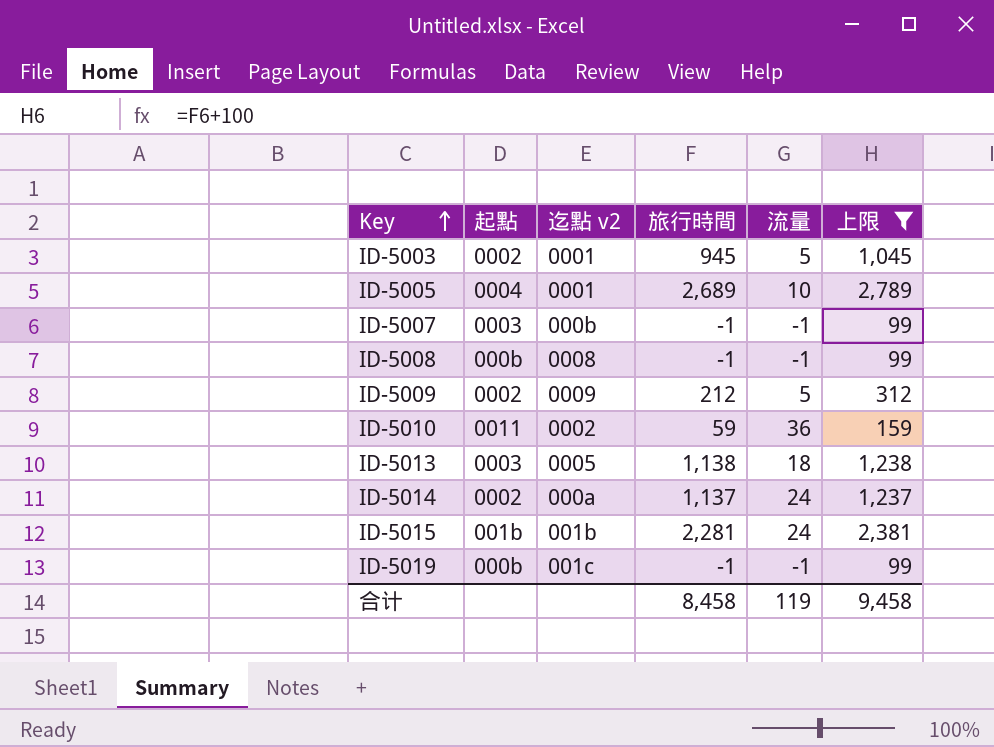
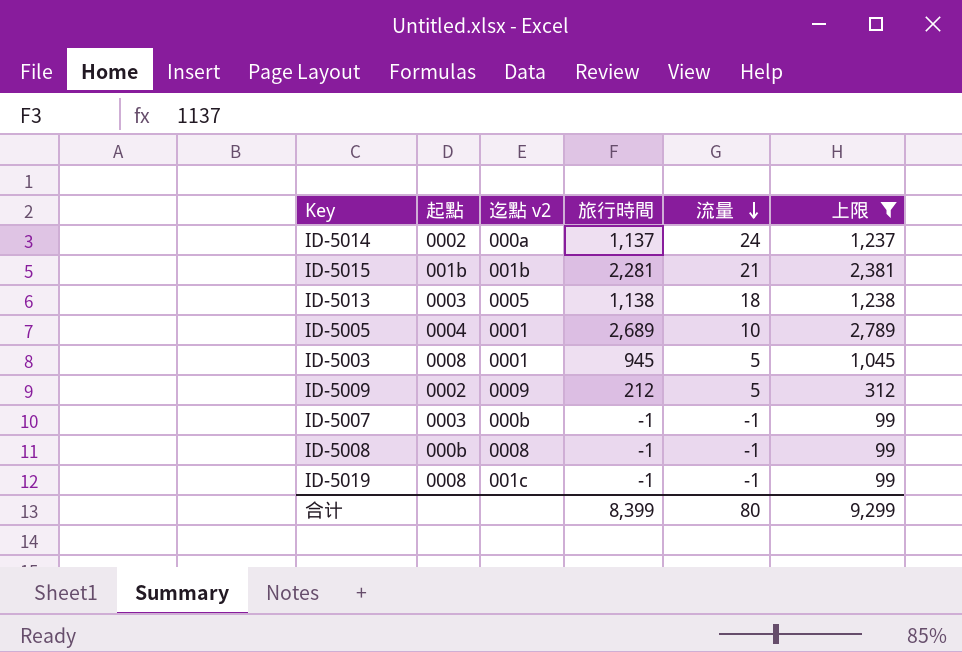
row order: Key ascending -> 流量 descending
row ID-5010: 0011 | 0002 | 59 | 36 | 159 -> none
ID-5015 | 流量: 24 -> 21
ID-5003 | 起點: 0002 -> 0008
ID-5019 | 起點: 000b -> 0008
合计 | 旅行時間: 8,458 -> 8,399
合计 | 流量: 119 -> 80
合计 | 上限: 9,458 -> 9,299

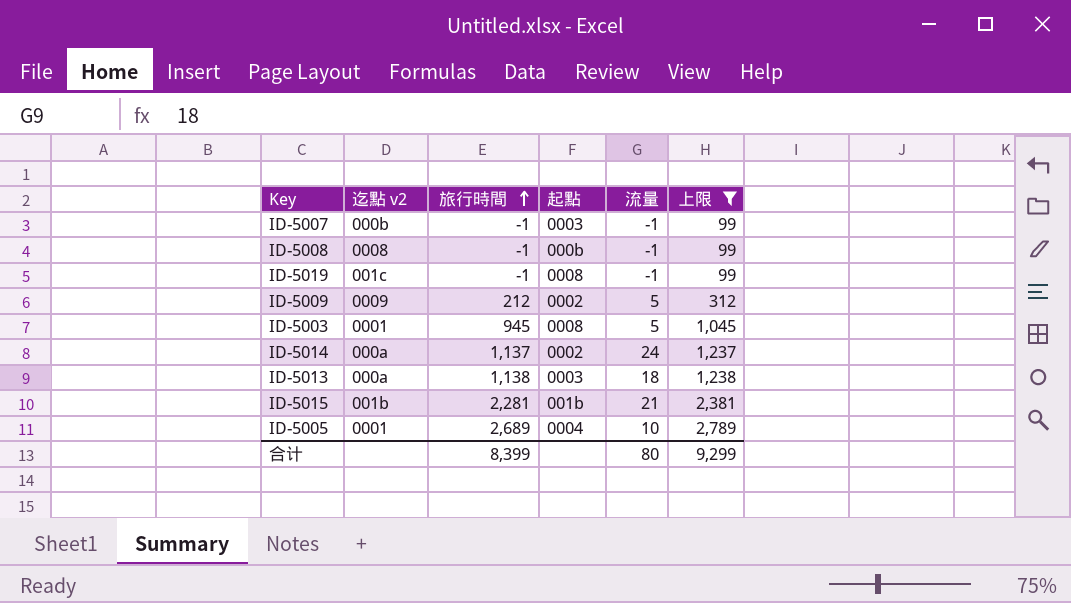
row order: 流量 descending -> 旅行時間 ascending
column 起點 | position: 2 -> 4
ID-5013 | 迄點 v2: 0005 -> 000a

